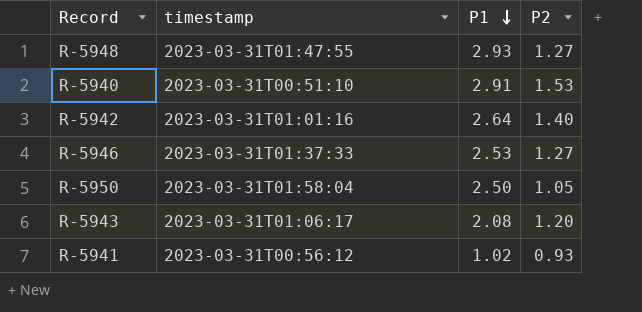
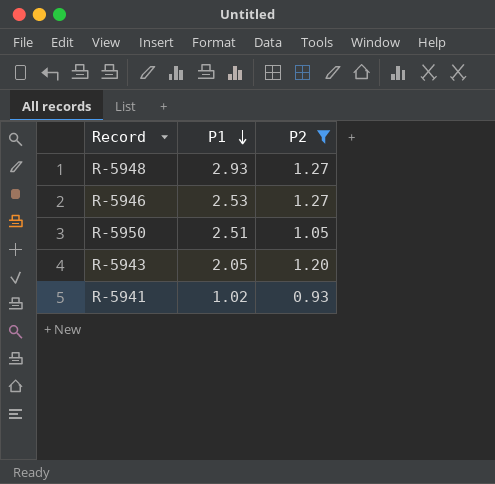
filter: none -> P2 <= 1.27
column timestamp | position: 2 -> none
R-5950 | P1: 2.50 -> 2.51
R-5943 | P1: 2.08 -> 2.05

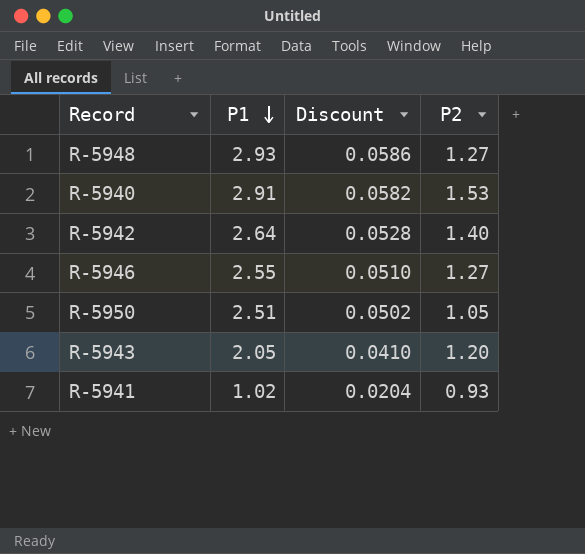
filter: P2 <= 1.27 -> none
column Discount | formula: none -> [P1] * 0.02
R-5946 | P1: 2.53 -> 2.55

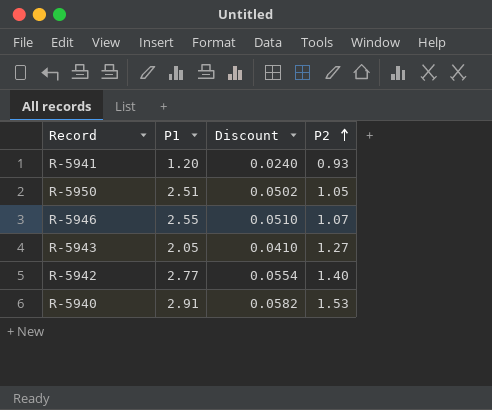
row order: P1 descending -> P2 ascending
row R-5948: 2.93 | 0.0586 | 1.27 -> none
R-5941 | P1: 1.02 -> 1.20
R-5941 | Discount: 0.0204 -> 0.0240
R-5946 | P2: 1.27 -> 1.07
R-5943 | P2: 1.20 -> 1.27
R-5942 | P1: 2.64 -> 2.77
R-5942 | Discount: 0.0528 -> 0.0554

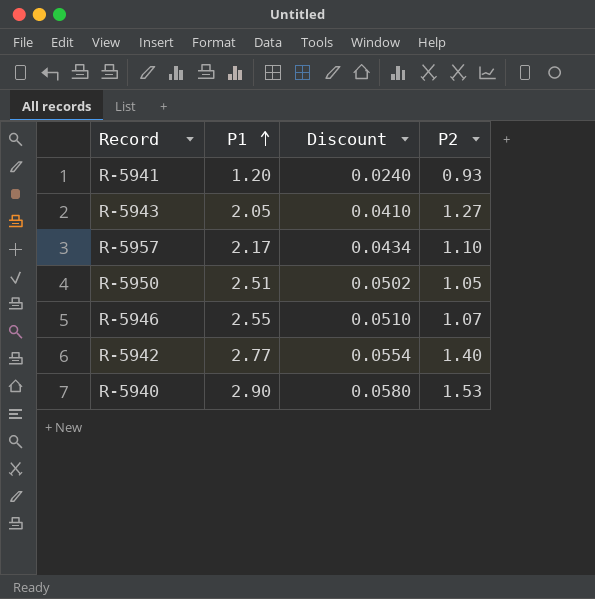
row order: P2 ascending -> P1 ascending
row R-5957: none -> 2.17 | 0.0434 | 1.10
R-5940 | P1: 2.91 -> 2.90
R-5940 | Discount: 0.0582 -> 0.0580

